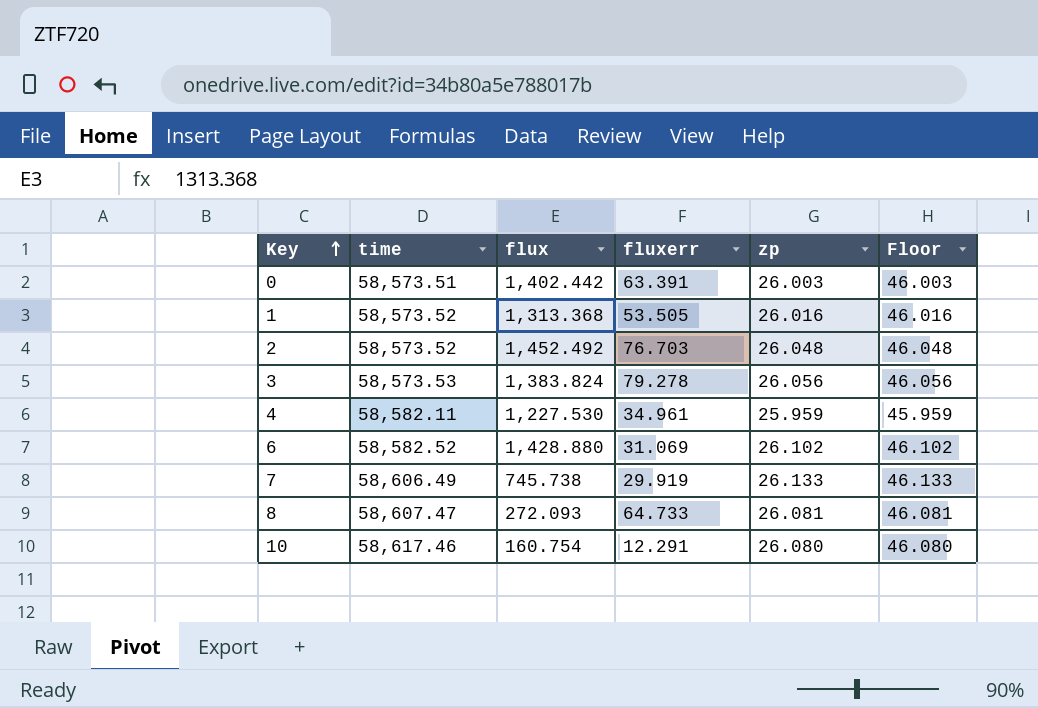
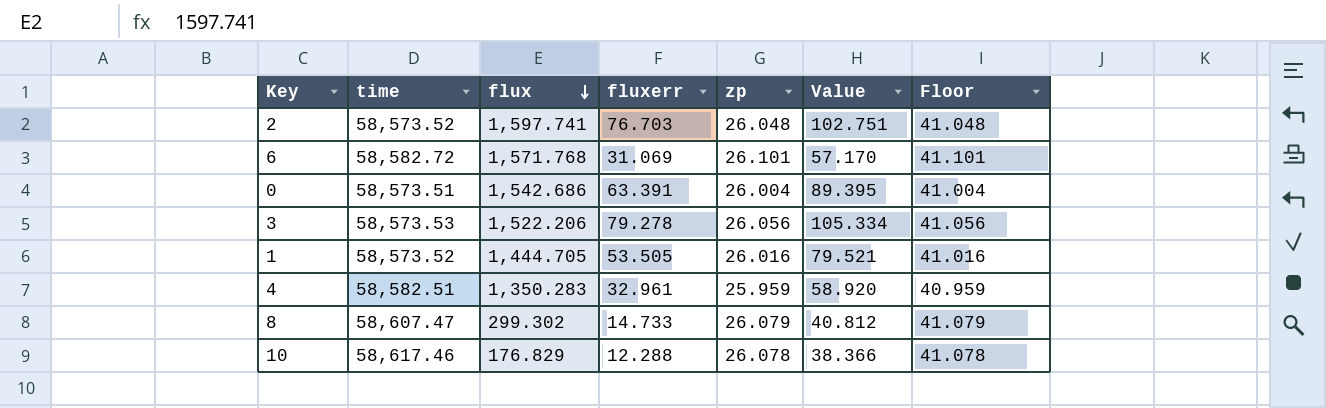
row order: Key ascending -> flux descending
column Value | formula: none -> [fluxerr] + [zp]
column Floor | formula: [zp] + 20 -> [zp] + 15
row 7: 58,606.49 | 745.738 | 29.919 | 26.133 | 46.133 -> none
2 | flux: 1,452.492 -> 1,597.741
6 | time: 58,582.52 -> 58,582.72
6 | flux: 1,428.880 -> 1,571.768
6 | zp: 26.102 -> 26.101
0 | flux: 1,402.442 -> 1,542.686
0 | zp: 26.003 -> 26.004
3 | flux: 1,383.824 -> 1,522.206
1 | flux: 1,313.368 -> 1,444.705
4 | time: 58,582.11 -> 58,582.51
4 | flux: 1,227.530 -> 1,350.283
4 | fluxerr: 34.961 -> 32.961
8 | flux: 272.093 -> 299.302
8 | fluxerr: 64.733 -> 14.733
8 | zp: 26.081 -> 26.079
10 | flux: 160.754 -> 176.829
10 | fluxerr: 12.291 -> 12.288
10 | zp: 26.080 -> 26.078

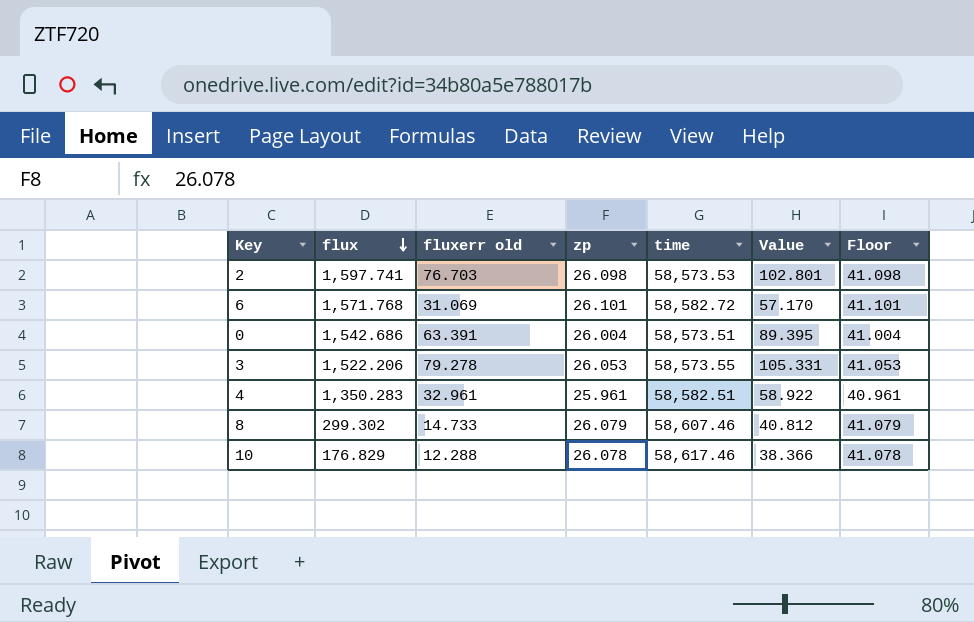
column name: fluxerr -> fluxerr old
column time | position: 2 -> 5
row 1: 58,573.52 | 1,444.705 | 53.505 | 26.016 | 79.521 | 41.016 -> none
2 | zp: 26.048 -> 26.098
2 | time: 58,573.52 -> 58,573.53
2 | Value: 102.751 -> 102.801
2 | Floor: 41.048 -> 41.098
3 | zp: 26.056 -> 26.053
3 | time: 58,573.53 -> 58,573.55
3 | Value: 105.334 -> 105.331
3 | Floor: 41.056 -> 41.053
4 | zp: 25.959 -> 25.961
4 | Value: 58.920 -> 58.922
4 | Floor: 40.959 -> 40.961
8 | time: 58,607.47 -> 58,607.46

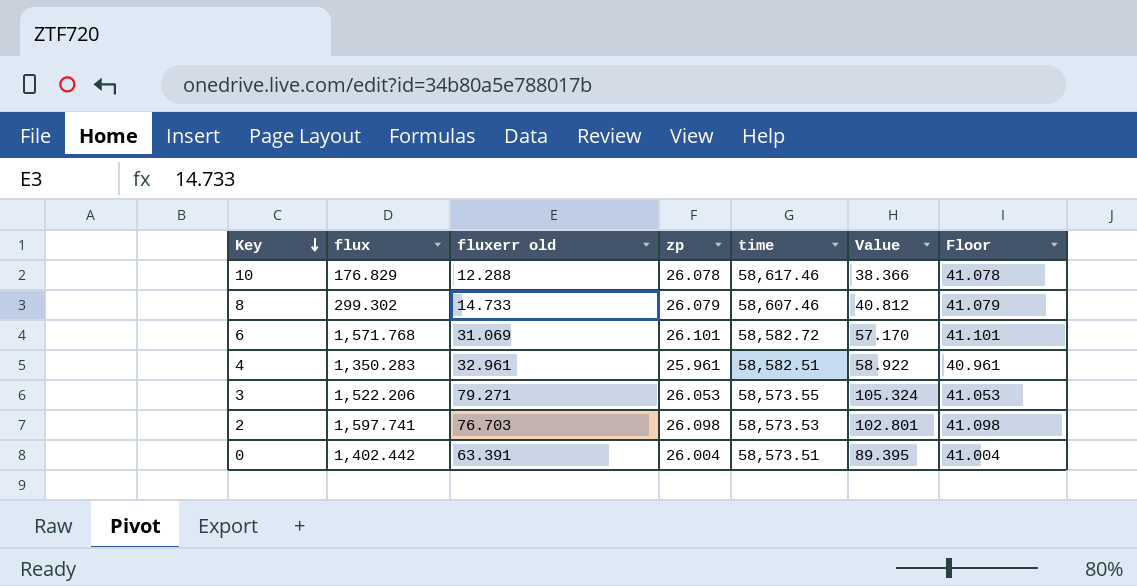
row order: flux descending -> Key descending
3 | fluxerr old: 79.278 -> 79.271
3 | Value: 105.331 -> 105.324
0 | flux: 1,542.686 -> 1,402.442

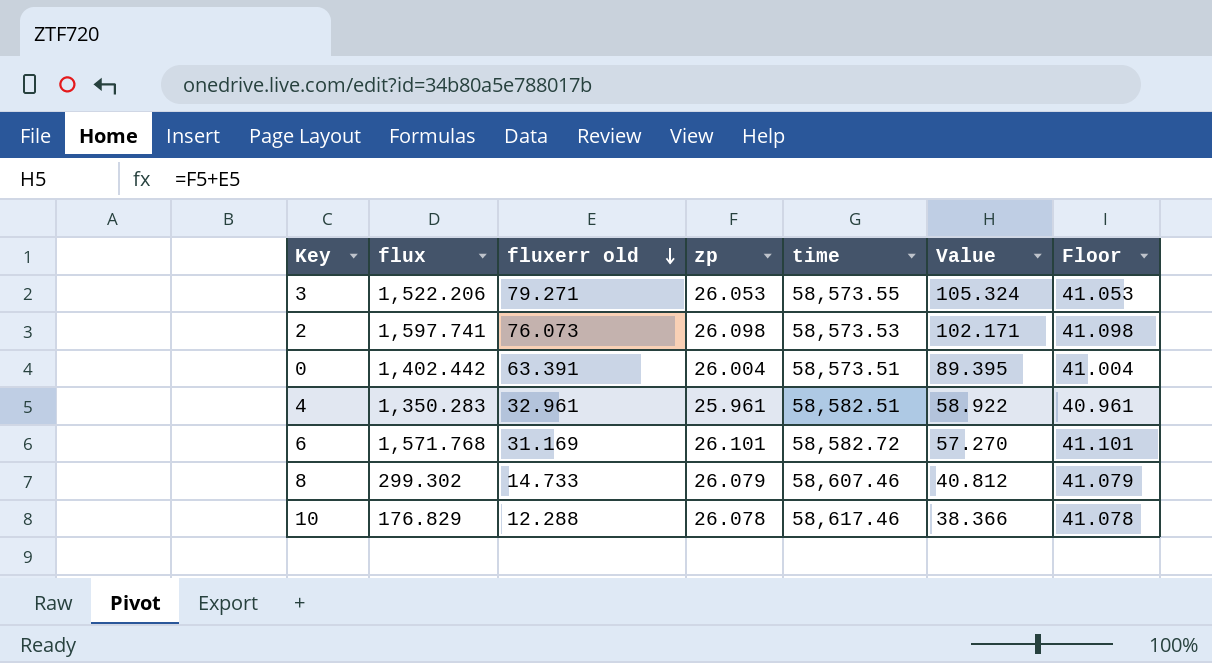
row order: Key descending -> fluxerr old descending
2 | fluxerr old: 76.703 -> 76.073
2 | Value: 102.801 -> 102.171
6 | fluxerr old: 31.069 -> 31.169
6 | Value: 57.170 -> 57.270

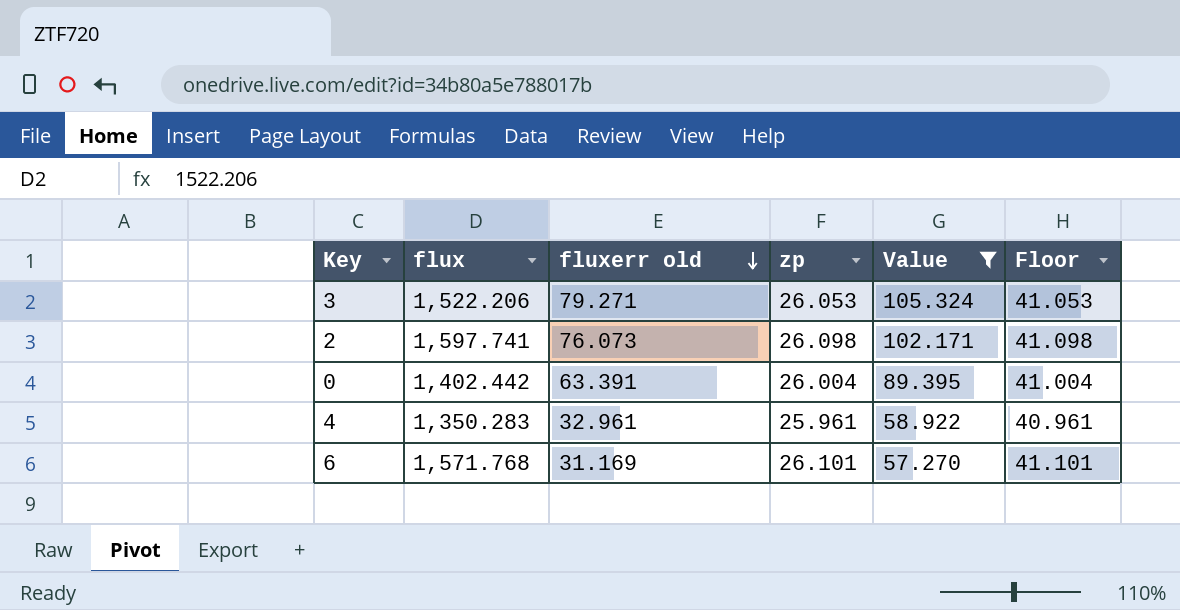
filter: none -> Value >= 57.270
column time | position: 5 -> none

